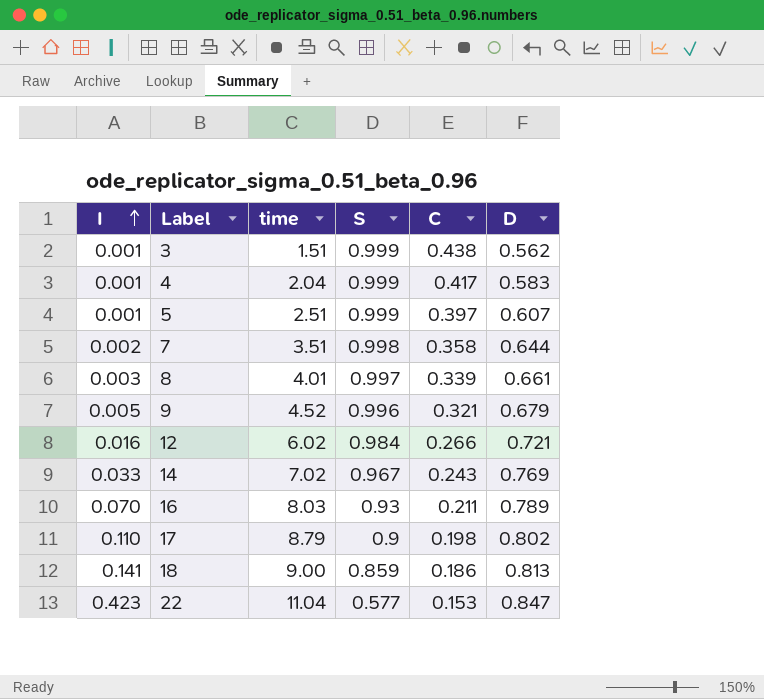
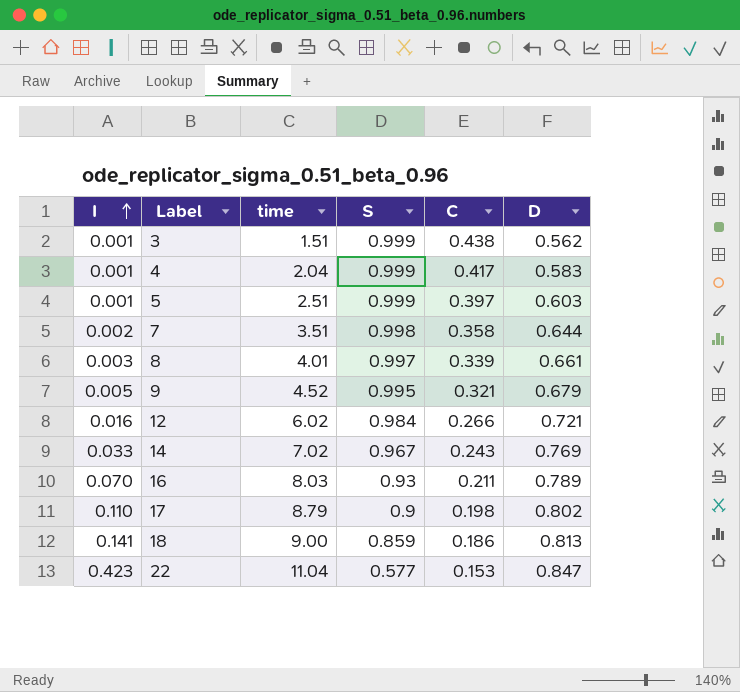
5 | D: 0.607 -> 0.603
9 | S: 0.996 -> 0.995

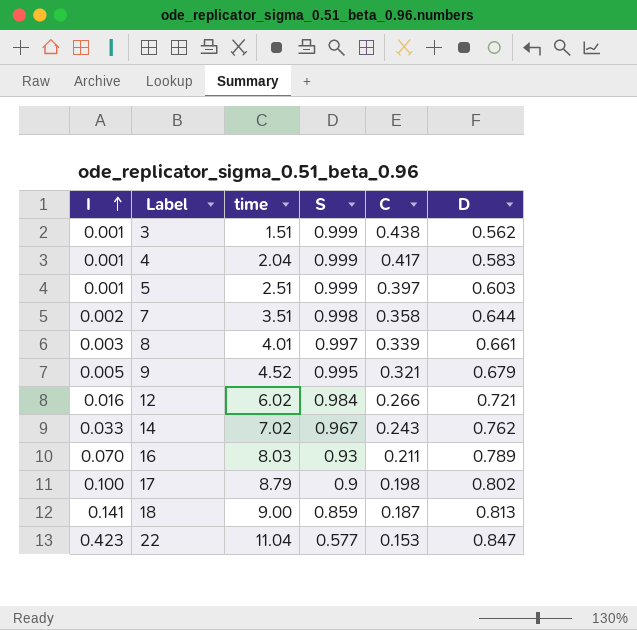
14 | D: 0.769 -> 0.762
17 | I: 0.110 -> 0.100
18 | C: 0.186 -> 0.187

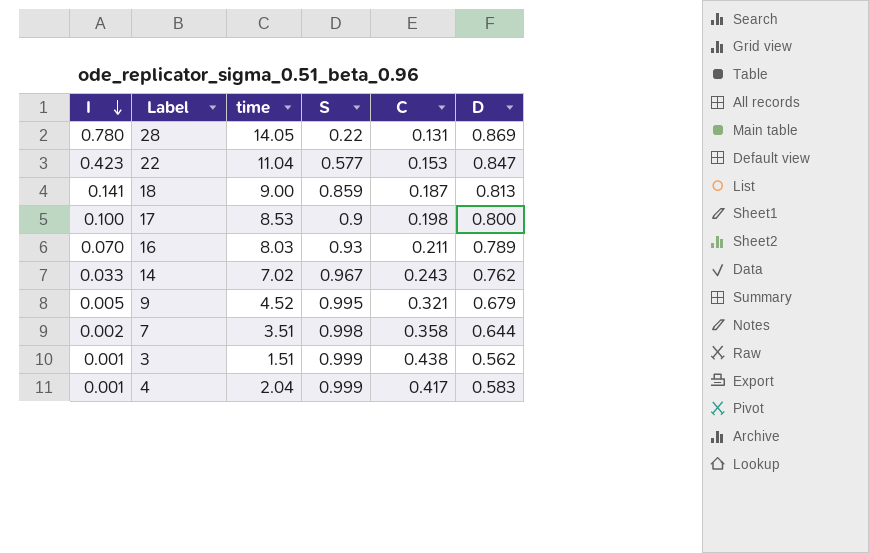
row order: I ascending -> I descending
row 5: 0.001 | 2.51 | 0.999 | 0.397 | 0.603 -> none
row 8: 0.003 | 4.01 | 0.997 | 0.339 | 0.661 -> none
row 12: 0.016 | 6.02 | 0.984 | 0.266 | 0.721 -> none
row 28: none -> 0.780 | 14.05 | 0.22 | 0.131 | 0.869
17 | time: 8.79 -> 8.53
17 | D: 0.802 -> 0.800

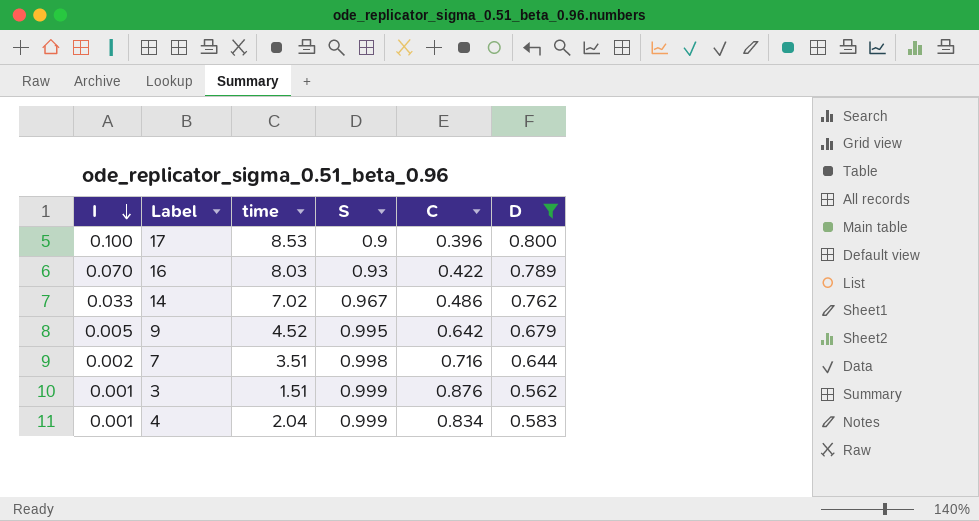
filter: none -> D <= 0.800
17 | C: 0.198 -> 0.396
16 | C: 0.211 -> 0.422
14 | C: 0.243 -> 0.486
9 | C: 0.321 -> 0.642
7 | C: 0.358 -> 0.716
3 | C: 0.438 -> 0.876
4 | C: 0.417 -> 0.834

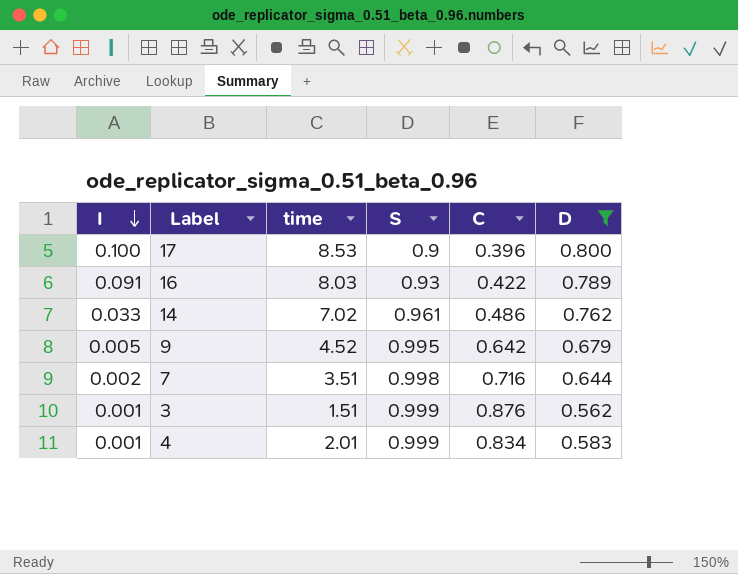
16 | I: 0.070 -> 0.091
14 | S: 0.967 -> 0.961
4 | time: 2.04 -> 2.01

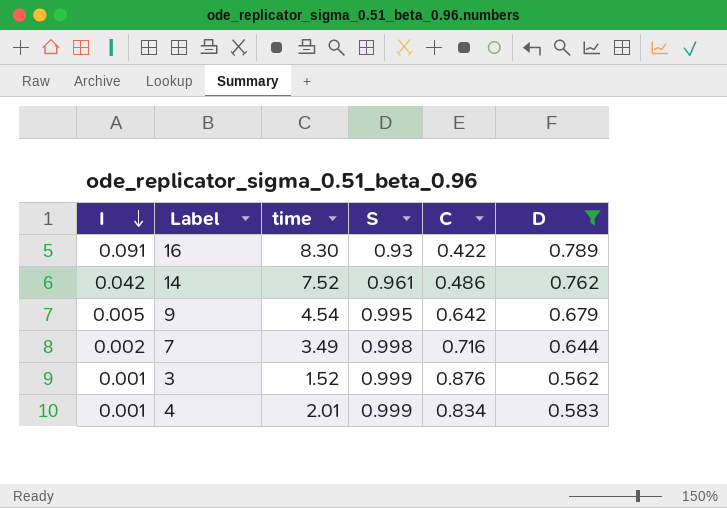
row 17: 0.100 | 8.53 | 0.9 | 0.396 | 0.800 -> none
16 | time: 8.03 -> 8.30
14 | I: 0.033 -> 0.042
14 | time: 7.02 -> 7.52
9 | time: 4.52 -> 4.54
7 | time: 3.51 -> 3.49
3 | time: 1.51 -> 1.52

